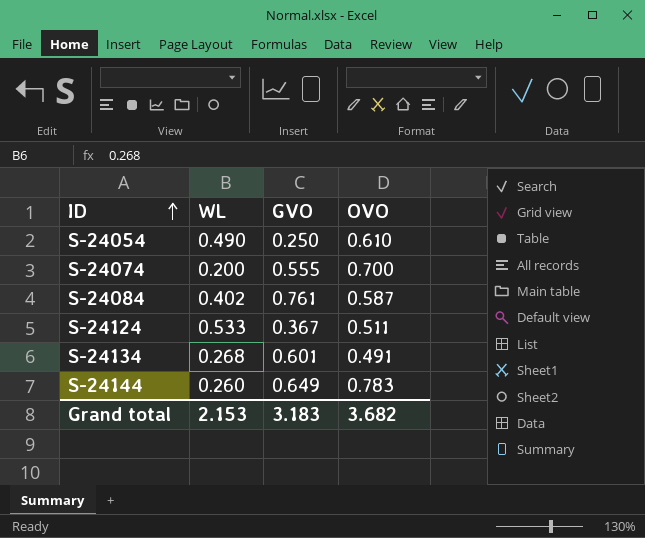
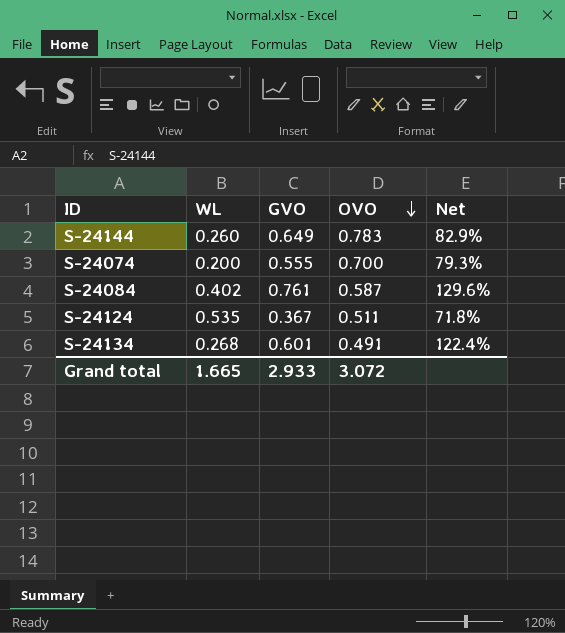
row order: ID ascending -> OVO descending
column Net | formula: none -> [GVO] / [OVO]
row S-24054: 0.490 | 0.250 | 0.610 -> none
S-24124 | WL: 0.533 -> 0.535
Grand total | WL: 2.153 -> 1.665
Grand total | GVO: 3.183 -> 2.933
Grand total | OVO: 3.682 -> 3.072

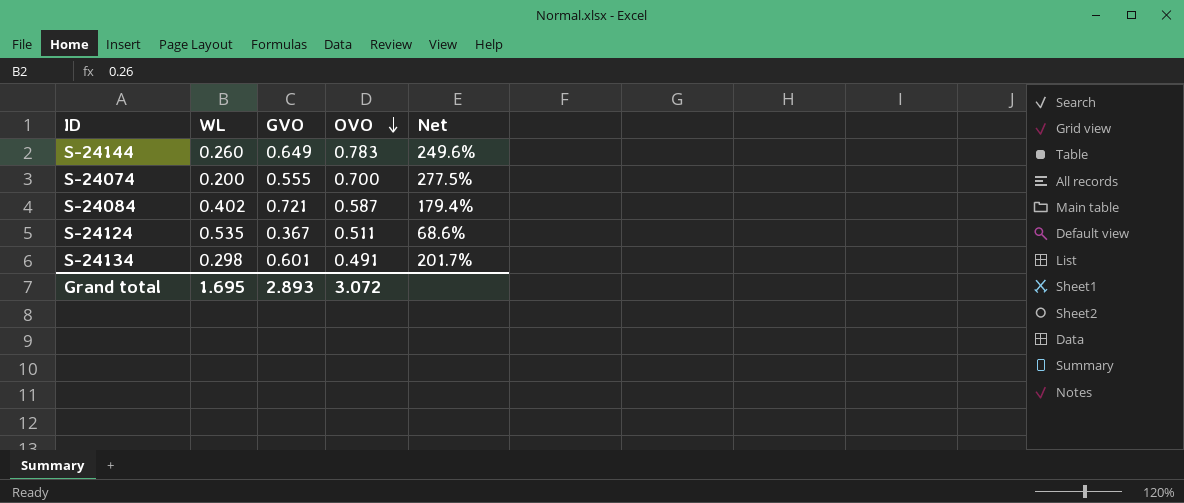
column Net | formula: [GVO] / [OVO] -> [GVO] / [WL]
S-24084 | GVO: 0.761 -> 0.721
S-24134 | WL: 0.268 -> 0.298
Grand total | WL: 1.665 -> 1.695
Grand total | GVO: 2.933 -> 2.893

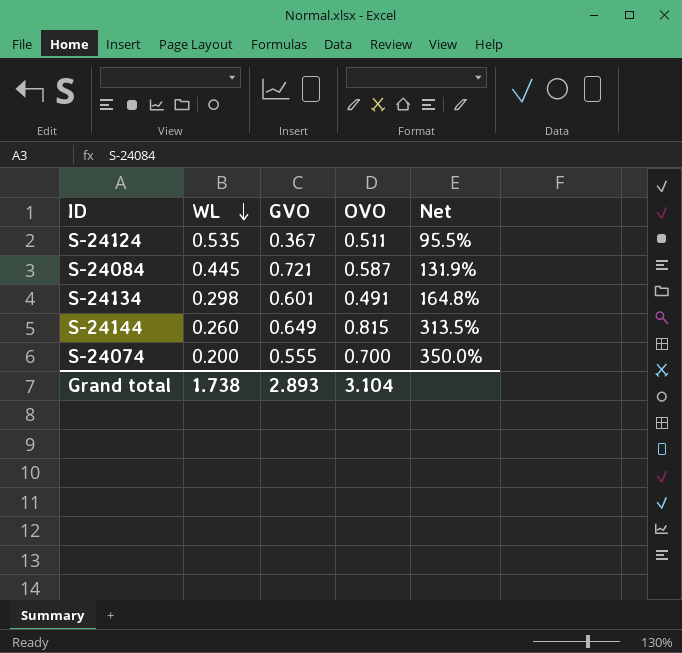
row order: OVO descending -> WL descending
column Net | formula: [GVO] / [WL] -> [OVO] / [WL]
S-24084 | WL: 0.402 -> 0.445
S-24144 | OVO: 0.783 -> 0.815
Grand total | WL: 1.695 -> 1.738
Grand total | OVO: 3.072 -> 3.104

